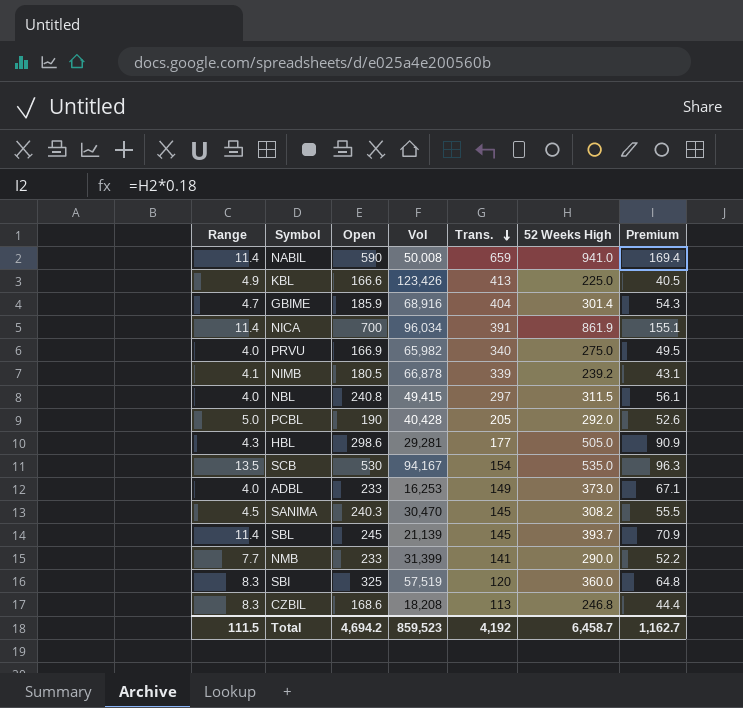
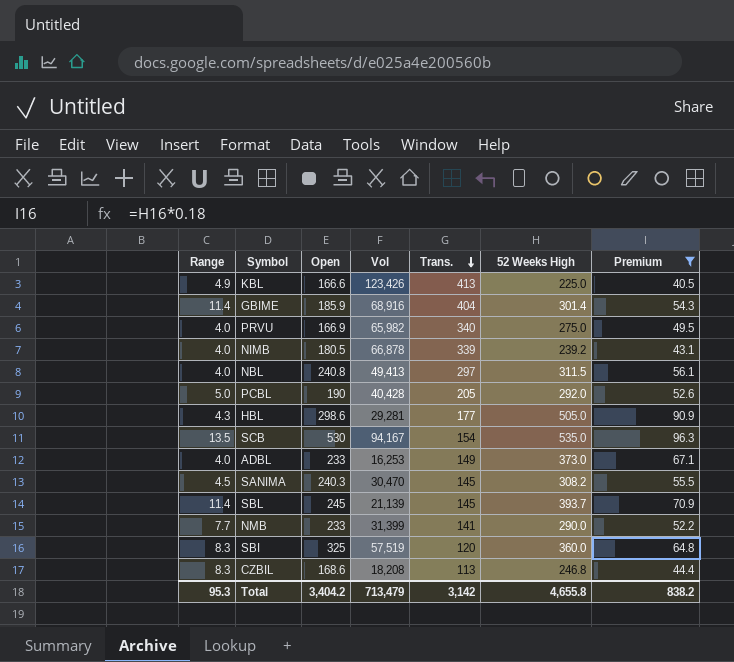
filter: none -> Premium <= 96.3
GBIME | Range: 4.7 -> 11.4
NIMB | Range: 4.1 -> 4.0
NBL | Vol: 49,415 -> 49,413
Total | Range: 111.5 -> 95.3
Total | Open: 4,694.2 -> 3,404.2
Total | Vol: 859,523 -> 713,479
Total | Trans.: 4,192 -> 3,142
Total | 52 Weeks High: 6,458.7 -> 4,655.8
Total | Premium: 1,162.7 -> 838.2

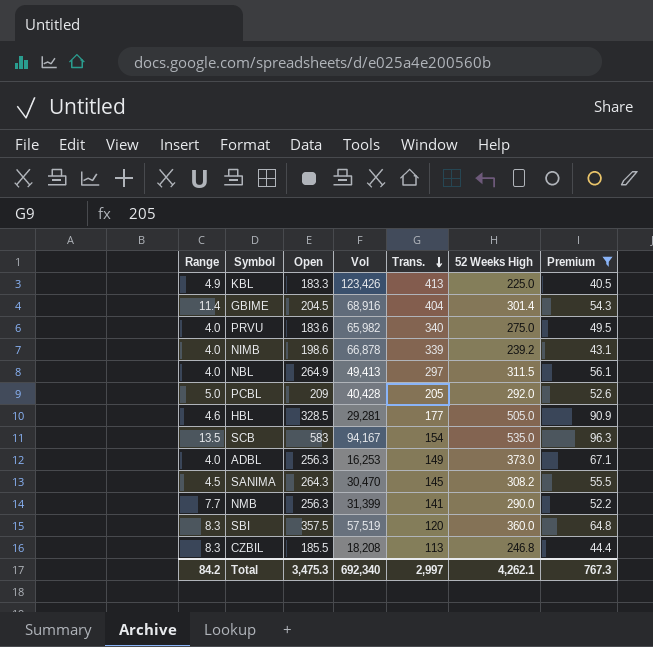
row SBL: 11.4 | 245 | 21,139 | 145 | 393.7 | 70.9 -> none
KBL | Open: 166.6 -> 183.3
GBIME | Open: 185.9 -> 204.5
PRVU | Open: 166.9 -> 183.6
NIMB | Open: 180.5 -> 198.6
NBL | Open: 240.8 -> 264.9
PCBL | Open: 190 -> 209
HBL | Range: 4.3 -> 4.6
HBL | Open: 298.6 -> 328.5
SCB | Open: 530 -> 583
ADBL | Open: 233 -> 256.3
SANIMA | Open: 240.3 -> 264.3
NMB | Open: 233 -> 256.3
SBI | Open: 325 -> 357.5
CZBIL | Open: 168.6 -> 185.5
Total | Range: 95.3 -> 84.2
Total | Open: 3,404.2 -> 3,475.3
Total | Vol: 713,479 -> 692,340
Total | Trans.: 3,142 -> 2,997
Total | 52 Weeks High: 4,655.8 -> 4,262.1
Total | Premium: 838.2 -> 767.3

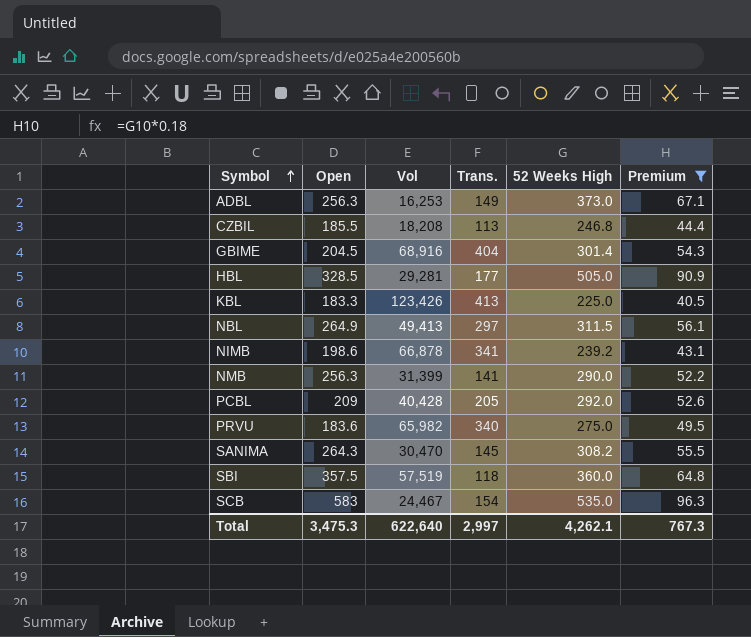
row order: Trans. descending -> Symbol ascending
column Range | position: 1 -> none
NIMB | Trans.: 339 -> 341
SBI | Trans.: 120 -> 118
SCB | Vol: 94,167 -> 24,467
Total | Vol: 692,340 -> 622,640

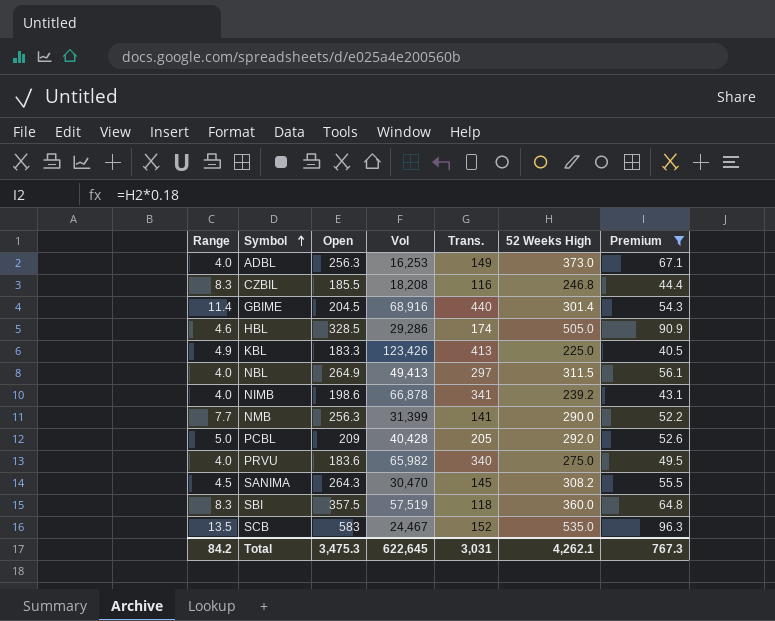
column Range | position: none -> 1
CZBIL | Trans.: 113 -> 116
GBIME | Trans.: 404 -> 440
HBL | Vol: 29,281 -> 29,286
HBL | Trans.: 177 -> 174
SCB | Trans.: 154 -> 152
Total | Vol: 622,640 -> 622,645
Total | Trans.: 2,997 -> 3,031

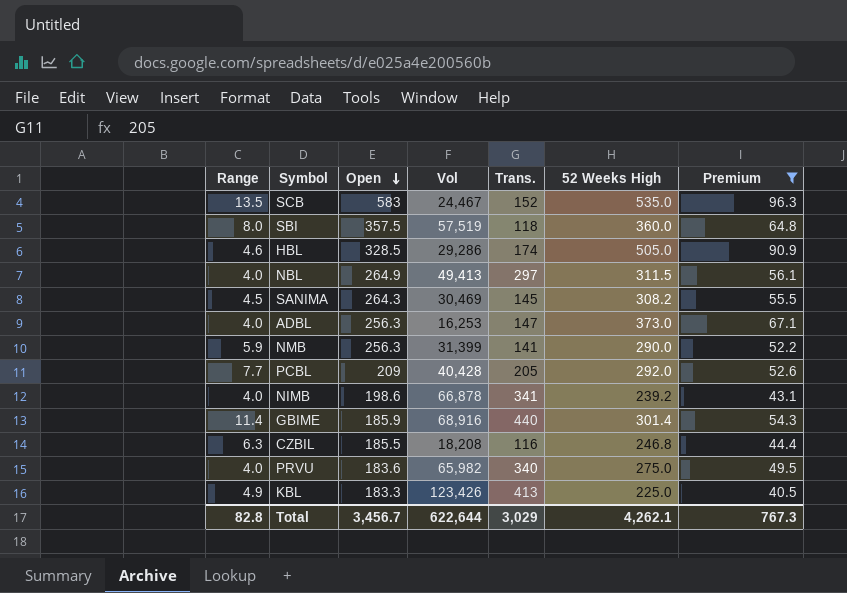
row order: Symbol ascending -> Open descending
SBI | Range: 8.3 -> 8.0
SANIMA | Vol: 30,470 -> 30,469
ADBL | Trans.: 149 -> 147
NMB | Range: 7.7 -> 5.9
PCBL | Range: 5.0 -> 7.7
GBIME | Open: 204.5 -> 185.9
CZBIL | Range: 8.3 -> 6.3
Total | Range: 84.2 -> 82.8
Total | Open: 3,475.3 -> 3,456.7
Total | Vol: 622,645 -> 622,644
Total | Trans.: 3,031 -> 3,029

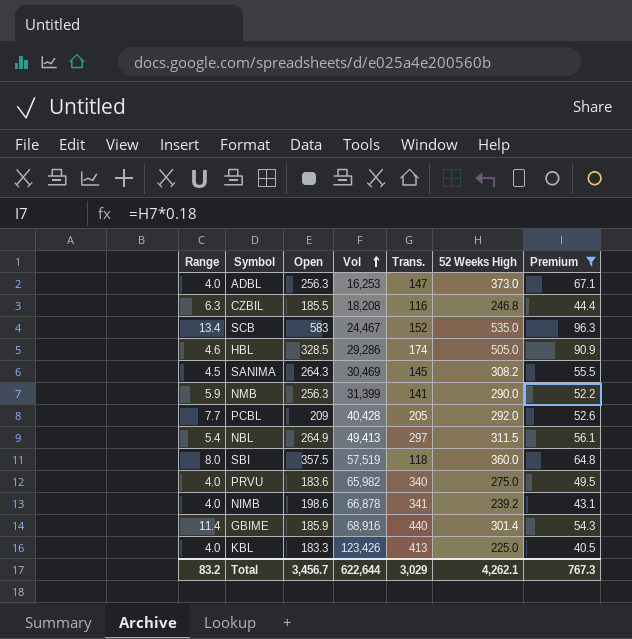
row order: Open descending -> Vol ascending
SCB | Range: 13.5 -> 13.4
NBL | Range: 4.0 -> 5.4
KBL | Range: 4.9 -> 4.0
Total | Range: 82.8 -> 83.2

